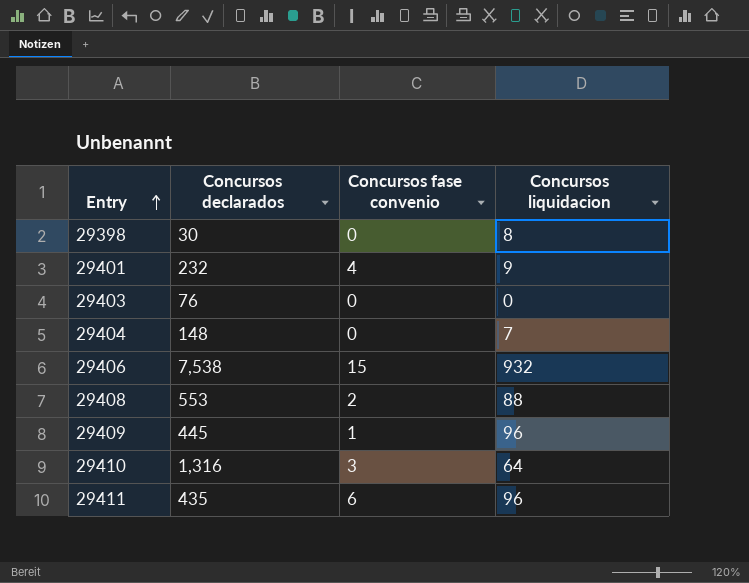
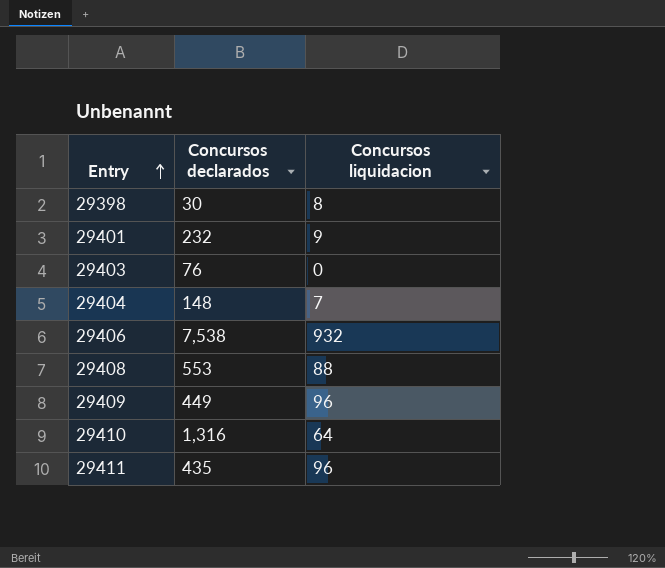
column Concursos fase convenio | position: 3 -> none
29409 | Concursos declarados: 445 -> 449

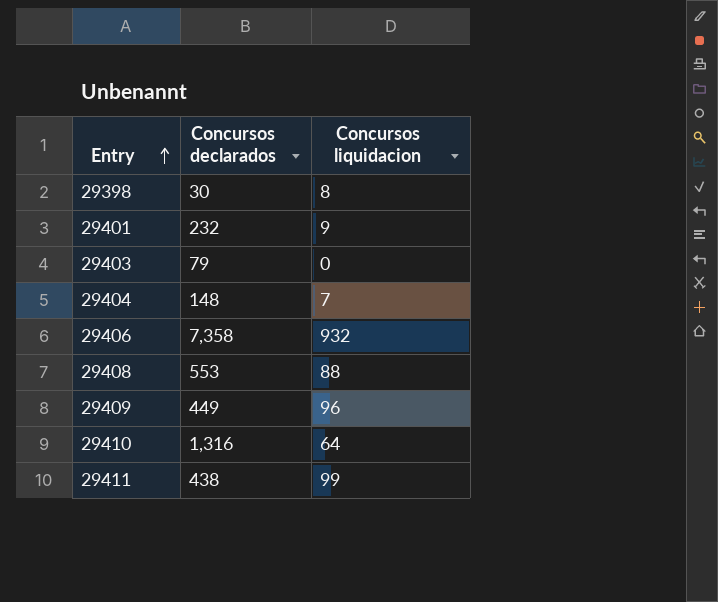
29403 | Concursos declarados: 76 -> 79
29406 | Concursos declarados: 7,538 -> 7,358
29411 | Concursos declarados: 435 -> 438
29411 | Concursos liquidacion: 96 -> 99

